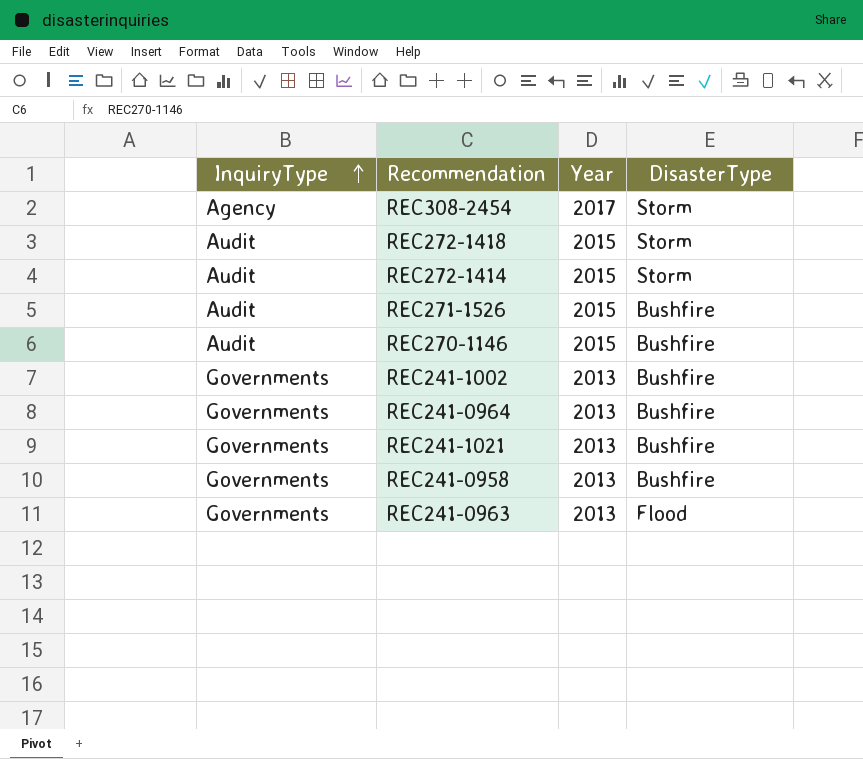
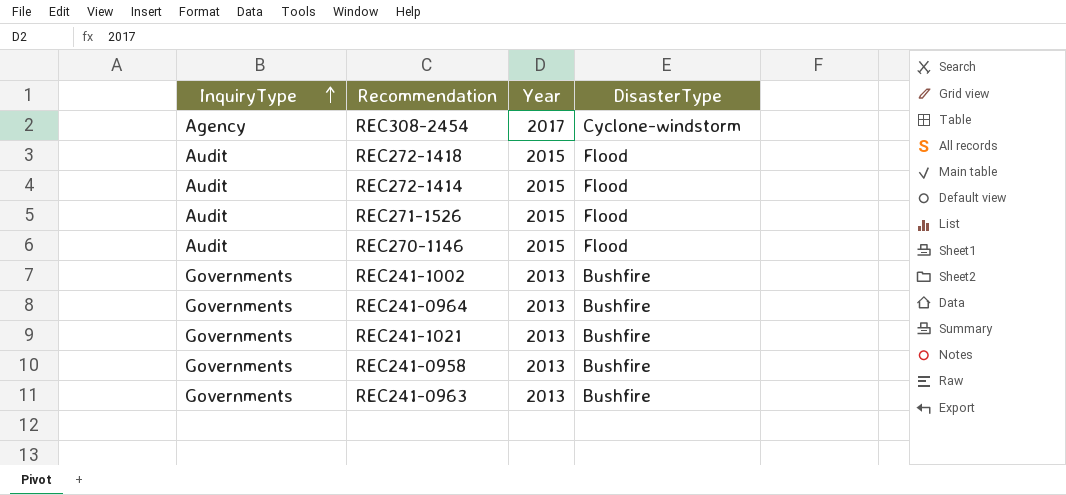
REC308-2454 | DisasterType: Storm -> Cyclone-windstorm
REC272-1418 | DisasterType: Storm -> Flood
REC272-1414 | DisasterType: Storm -> Flood
REC271-1526 | DisasterType: Bushfire -> Flood
REC270-1146 | DisasterType: Bushfire -> Flood
REC241-0963 | DisasterType: Flood -> Bushfire

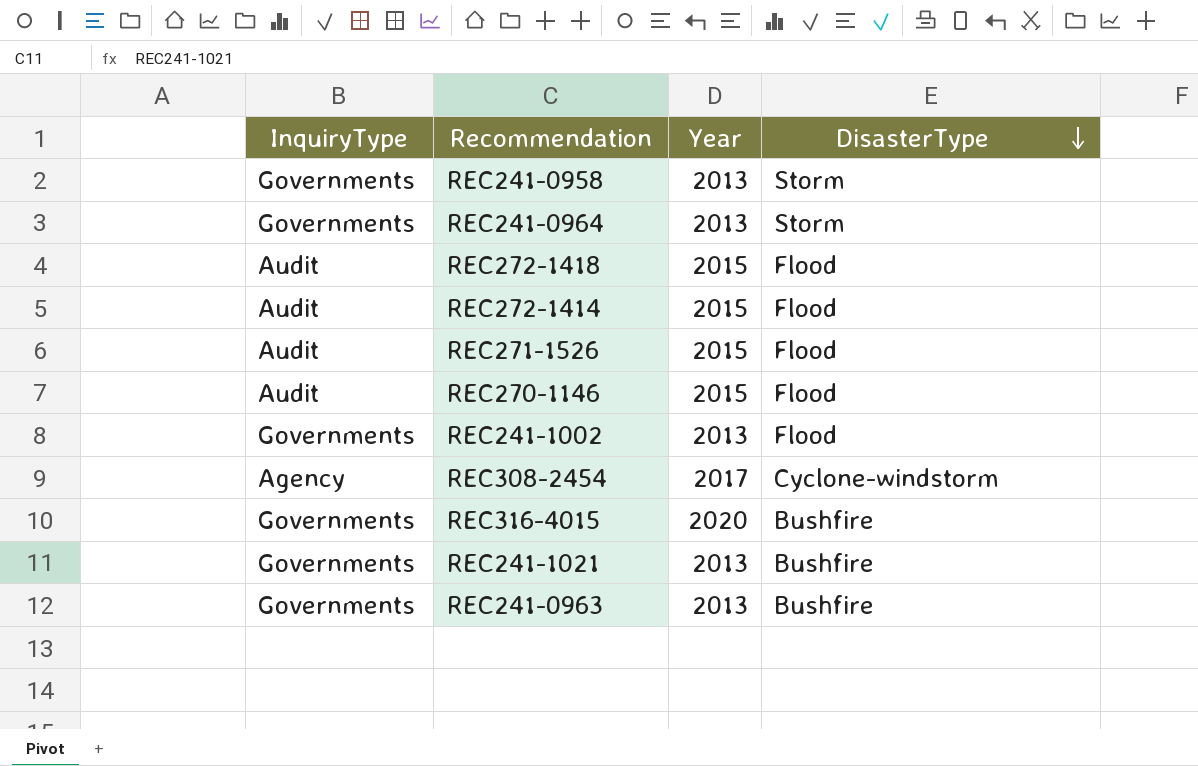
row order: InquiryType ascending -> DisasterType descending
REC241-0958 | DisasterType: Bushfire -> Storm
REC241-0964 | DisasterType: Bushfire -> Storm
REC241-1002 | DisasterType: Bushfire -> Flood
row REC316-4015: none -> Governments | 2020 | Bushfire

